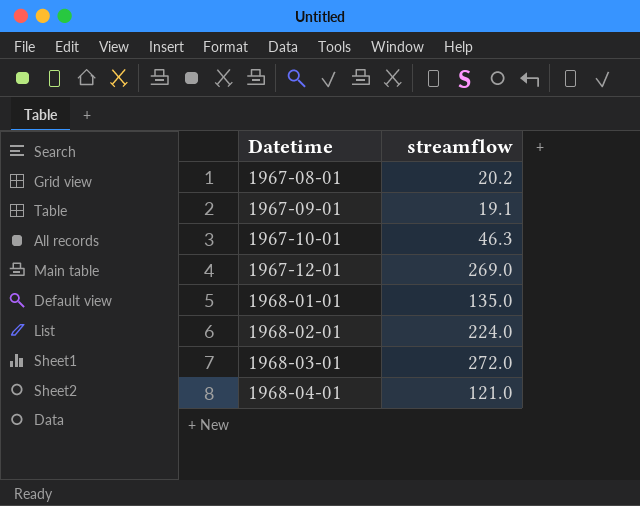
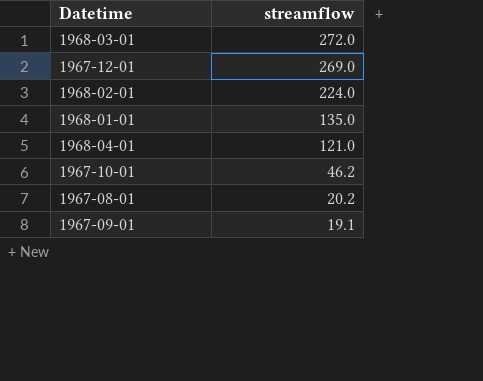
row order: Datetime ascending -> streamflow descending
1967-10-01 | streamflow: 46.3 -> 46.2

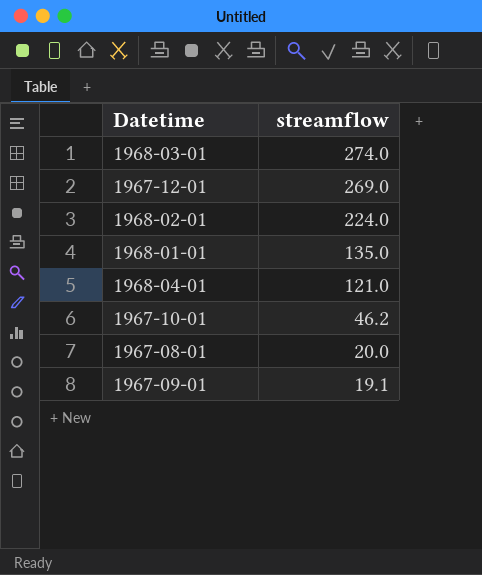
1968-03-01 | streamflow: 272.0 -> 274.0
1967-08-01 | streamflow: 20.2 -> 20.0

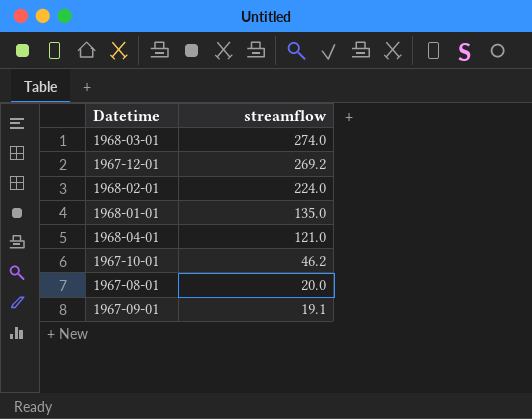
1967-12-01 | streamflow: 269.0 -> 269.2

